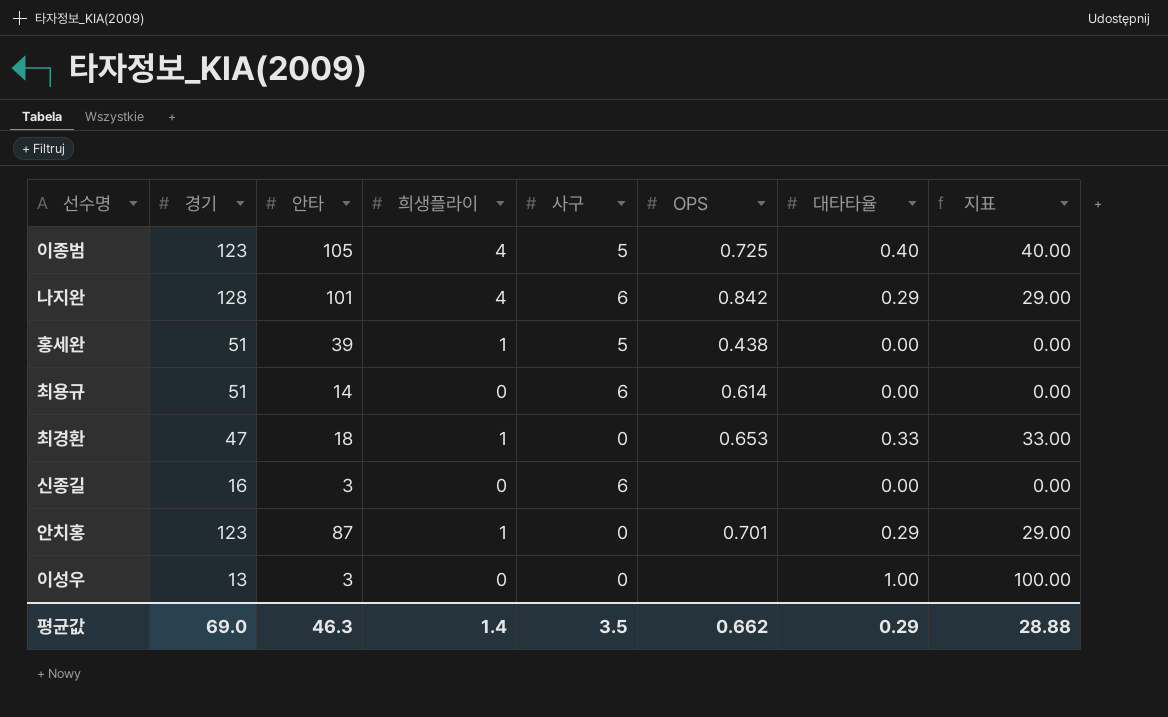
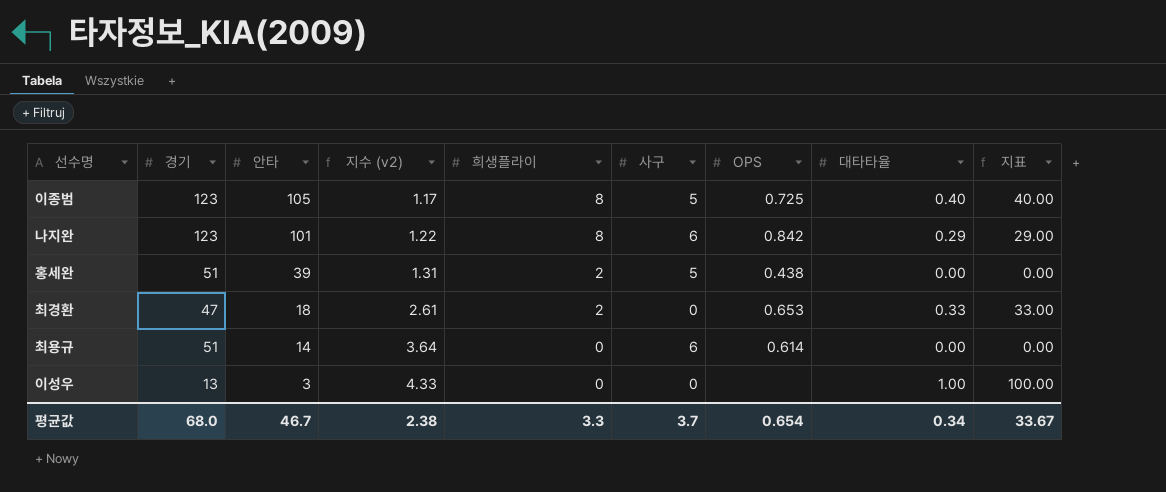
row order: none -> 안타 descending
column 지수 (v2) | formula: none -> [경기] / [안타]
row 신종길: 16 | 3 | 0 | 6 | none | 0.00 | 0.00 -> none
row 안치홍: 123 | 87 | 1 | 0 | 0.701 | 0.29 | 29.00 -> none
이종범 | 희생플라이: 4 -> 8
나지완 | 경기: 128 -> 123
나지완 | 희생플라이: 4 -> 8
홍세완 | 희생플라이: 1 -> 2
최경환 | 희생플라이: 1 -> 2
평균값 | 경기: 69.0 -> 68.0
평균값 | 안타: 46.3 -> 46.7
평균값 | 희생플라이: 1.4 -> 3.3
평균값 | 사구: 3.5 -> 3.7
평균값 | OPS: 0.662 -> 0.654
평균값 | 대타타율: 0.29 -> 0.34
평균값 | 지표: 28.88 -> 33.67

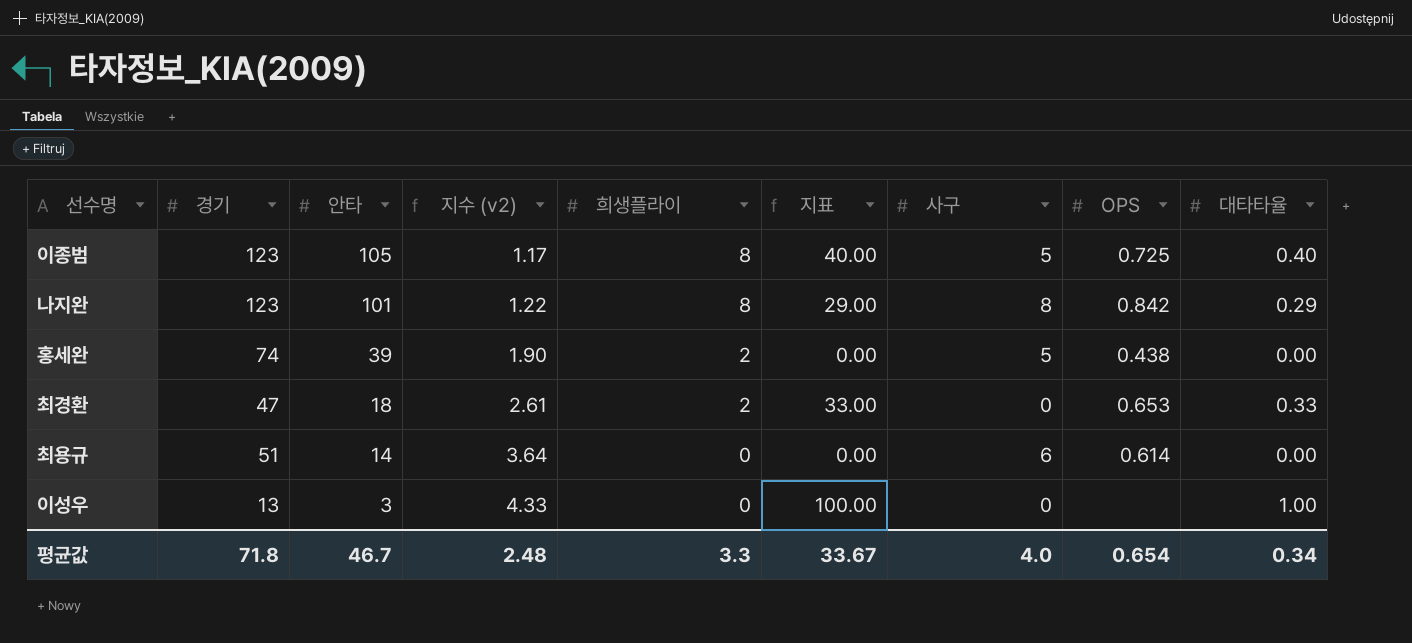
column 지표 | position: 9 -> 6
나지완 | 사구: 6 -> 8
홍세완 | 경기: 51 -> 74
홍세완 | 지수 (v2): 1.31 -> 1.90
평균값 | 경기: 68.0 -> 71.8
평균값 | 지수 (v2): 2.38 -> 2.48
평균값 | 사구: 3.7 -> 4.0

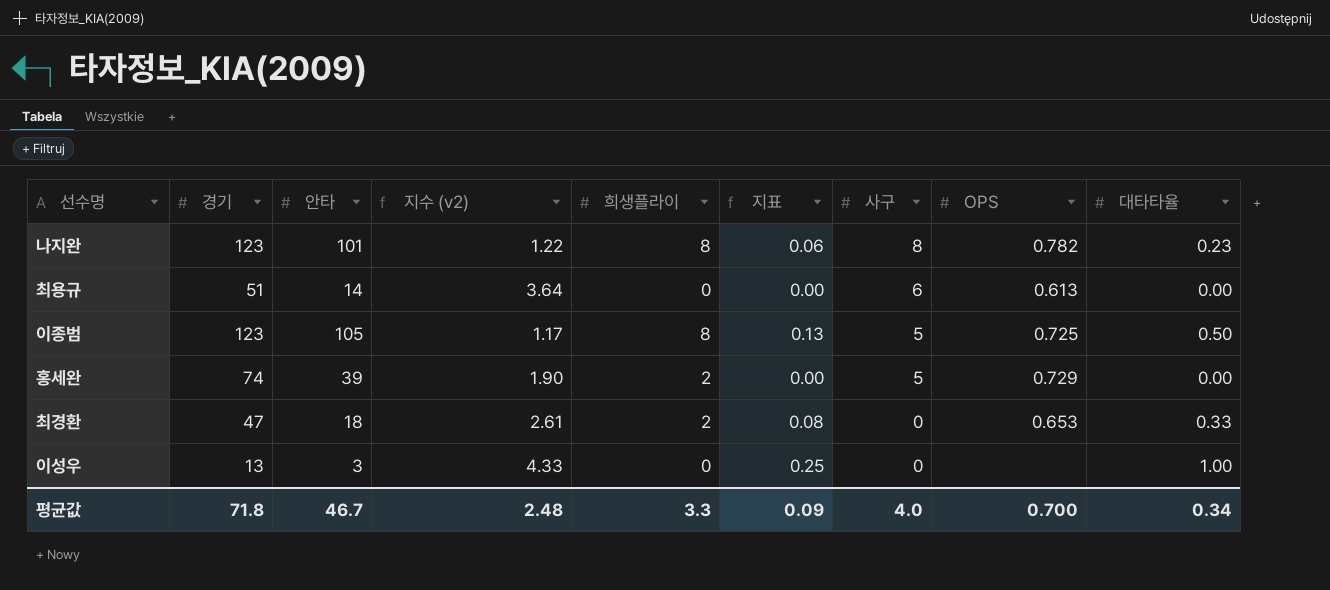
row order: 안타 descending -> 사구 descending
column 지표 | formula: [대타타율] * 100 -> [대타타율] * 0.25
나지완 | OPS: 0.842 -> 0.782
나지완 | 대타타율: 0.29 -> 0.23
최용규 | OPS: 0.614 -> 0.613
이종범 | 대타타율: 0.40 -> 0.50
홍세완 | OPS: 0.438 -> 0.729
평균값 | 지표: 33.67 -> 0.09
평균값 | OPS: 0.654 -> 0.700

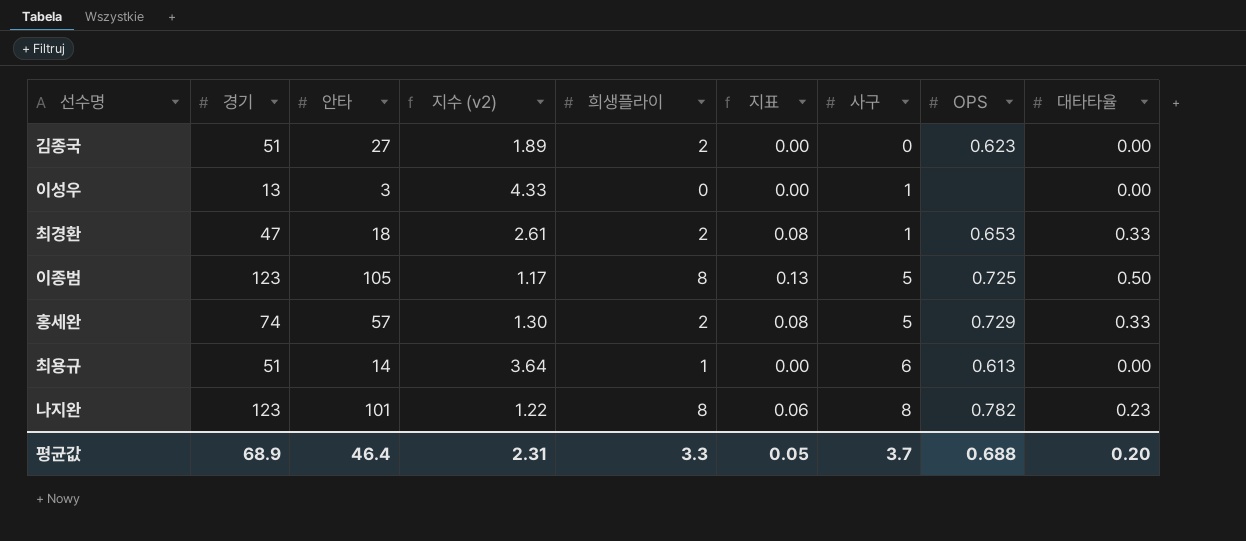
row order: 사구 descending -> 사구 ascending
row 김종국: none -> 51 | 27 | 1.89 | 2 | 0.00 | 0 | 0.623 | 0.00
이성우 | 지표: 0.25 -> 0.00
이성우 | 사구: 0 -> 1
이성우 | 대타타율: 1.00 -> 0.00
최경환 | 사구: 0 -> 1
홍세완 | 안타: 39 -> 57
홍세완 | 지수 (v2): 1.90 -> 1.30
홍세완 | 지표: 0.00 -> 0.08
홍세완 | 대타타율: 0.00 -> 0.33
최용규 | 희생플라이: 0 -> 1
평균값 | 경기: 71.8 -> 68.9
평균값 | 안타: 46.7 -> 46.4
평균값 | 지수 (v2): 2.48 -> 2.31
평균값 | 지표: 0.09 -> 0.05
평균값 | 사구: 4.0 -> 3.7
평균값 | OPS: 0.700 -> 0.688
평균값 | 대타타율: 0.34 -> 0.20

